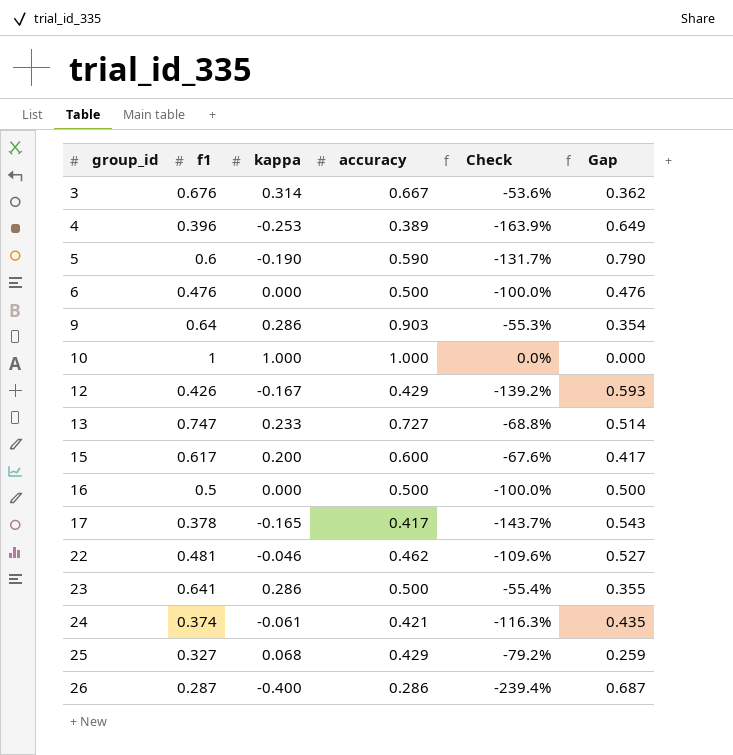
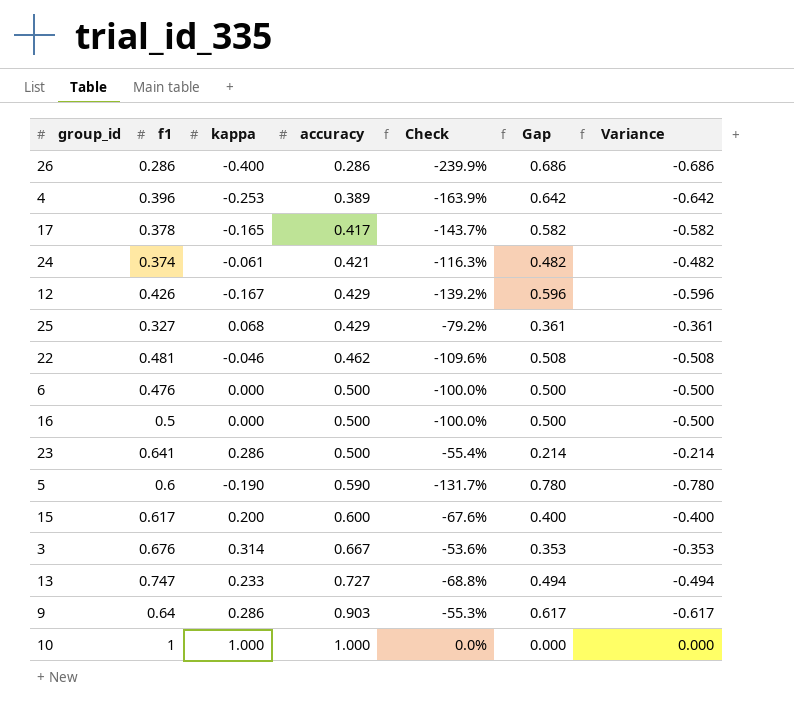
row order: group_id ascending -> accuracy ascending
column Gap | formula: [f1] - [kappa] -> [accuracy] - [kappa]
column Variance | formula: none -> [kappa] - [accuracy]
26 | f1: 0.287 -> 0.286
26 | Check: -239.4% -> -239.9%

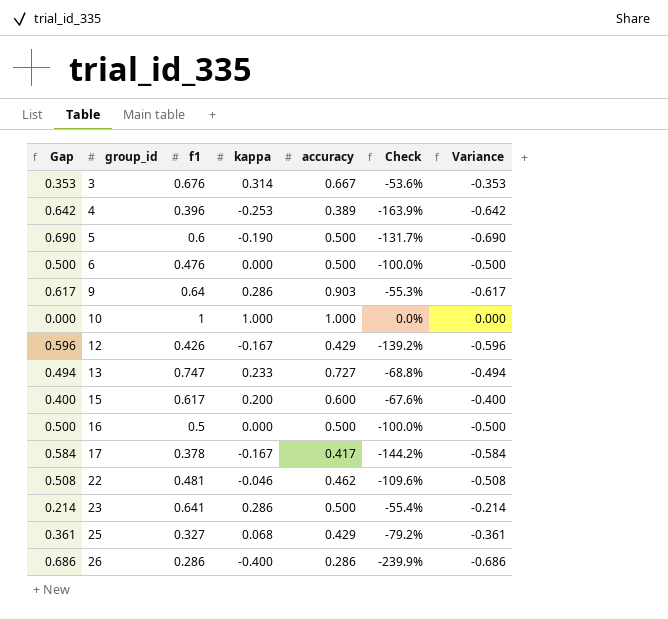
row order: accuracy ascending -> group_id ascending
column Gap | position: 6 -> 1
row 24: 0.374 | -0.061 | 0.421 | -116.3% | 0.482 | -0.482 -> none
5 | Gap: 0.780 -> 0.690
5 | accuracy: 0.590 -> 0.500
5 | Variance: -0.780 -> -0.690
17 | Gap: 0.582 -> 0.584
17 | kappa: -0.165 -> -0.167
17 | Check: -143.7% -> -144.2%
17 | Variance: -0.582 -> -0.584

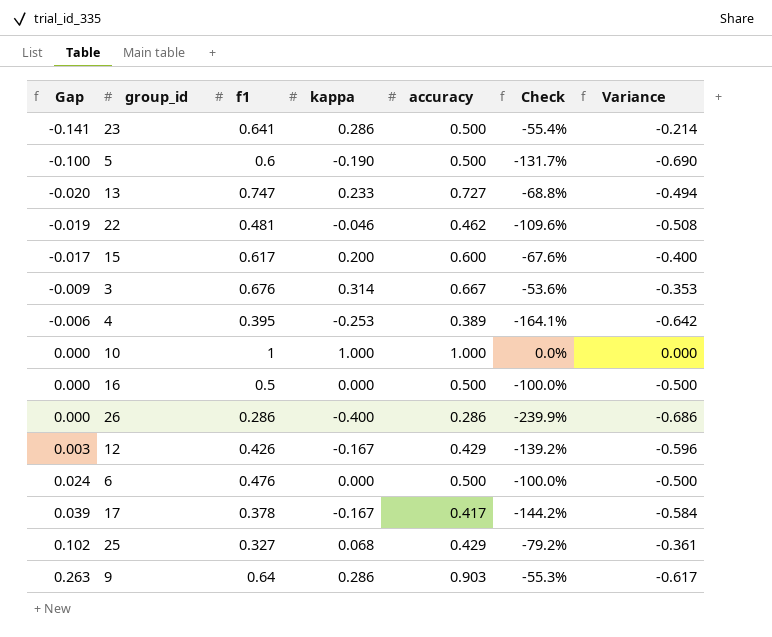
row order: group_id ascending -> Gap ascending
column Gap | formula: [accuracy] - [kappa] -> [accuracy] - [f1]
4 | f1: 0.396 -> 0.395
4 | Check: -163.9% -> -164.1%

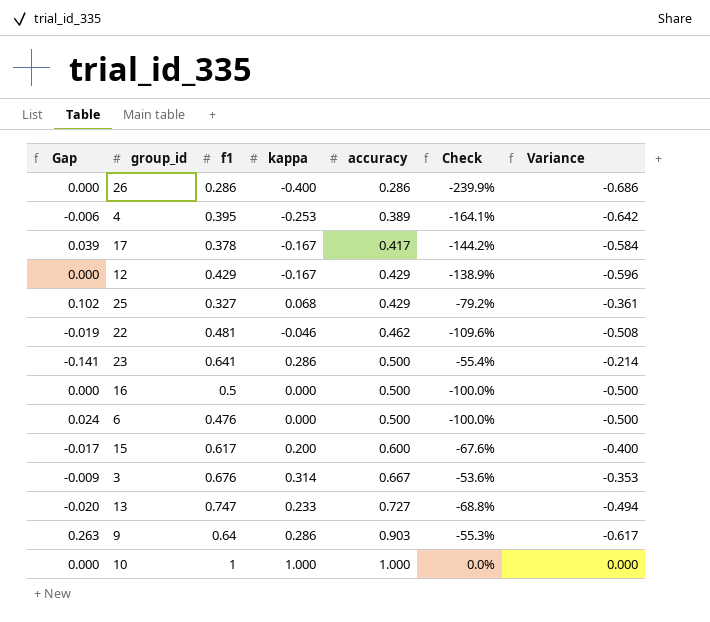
row order: Gap ascending -> accuracy ascending
row 5: -0.100 | 0.6 | -0.190 | 0.500 | -131.7% | -0.690 -> none
12 | Gap: 0.003 -> 0.000
12 | f1: 0.426 -> 0.429
12 | Check: -139.2% -> -138.9%

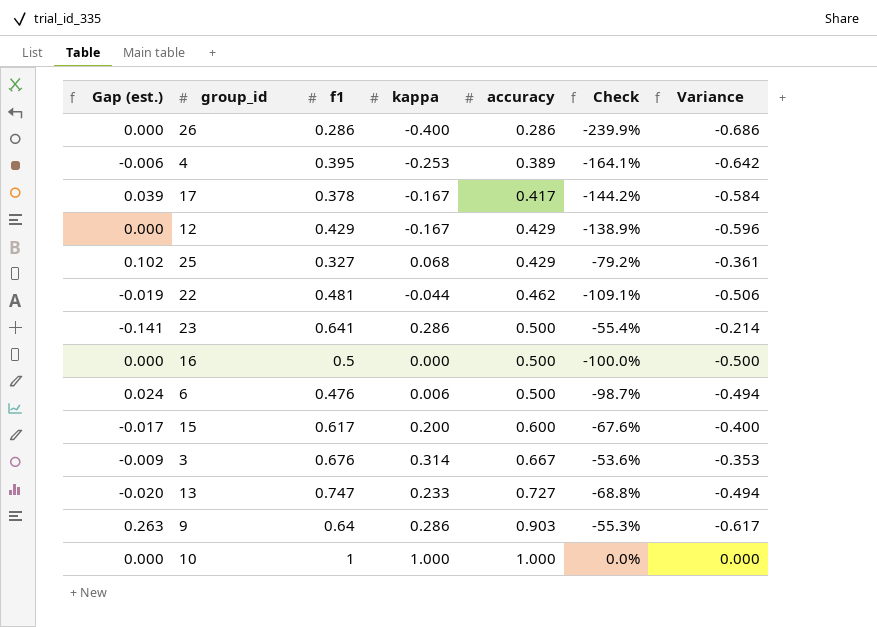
column name: Gap -> Gap (est.)
22 | kappa: -0.046 -> -0.044
22 | Check: -109.6% -> -109.1%
22 | Variance: -0.508 -> -0.506
6 | kappa: 0.000 -> 0.006
6 | Check: -100.0% -> -98.7%
6 | Variance: -0.500 -> -0.494

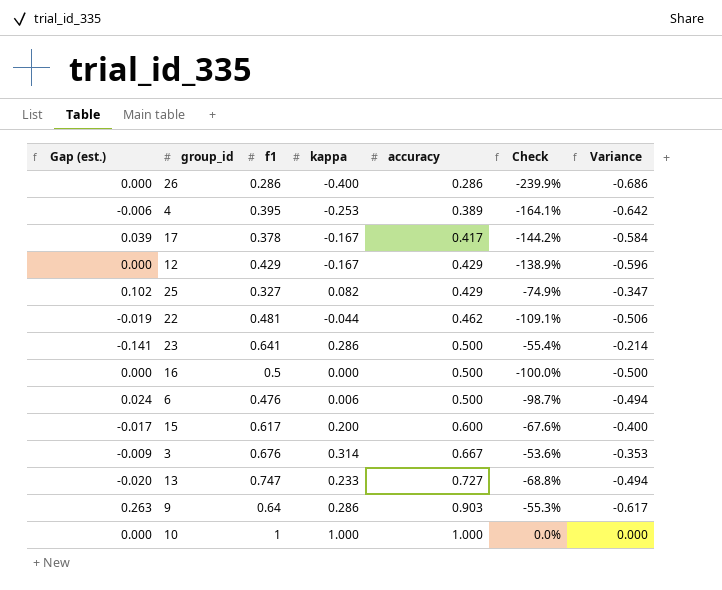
25 | kappa: 0.068 -> 0.082
25 | Check: -79.2% -> -74.9%
25 | Variance: -0.361 -> -0.347

